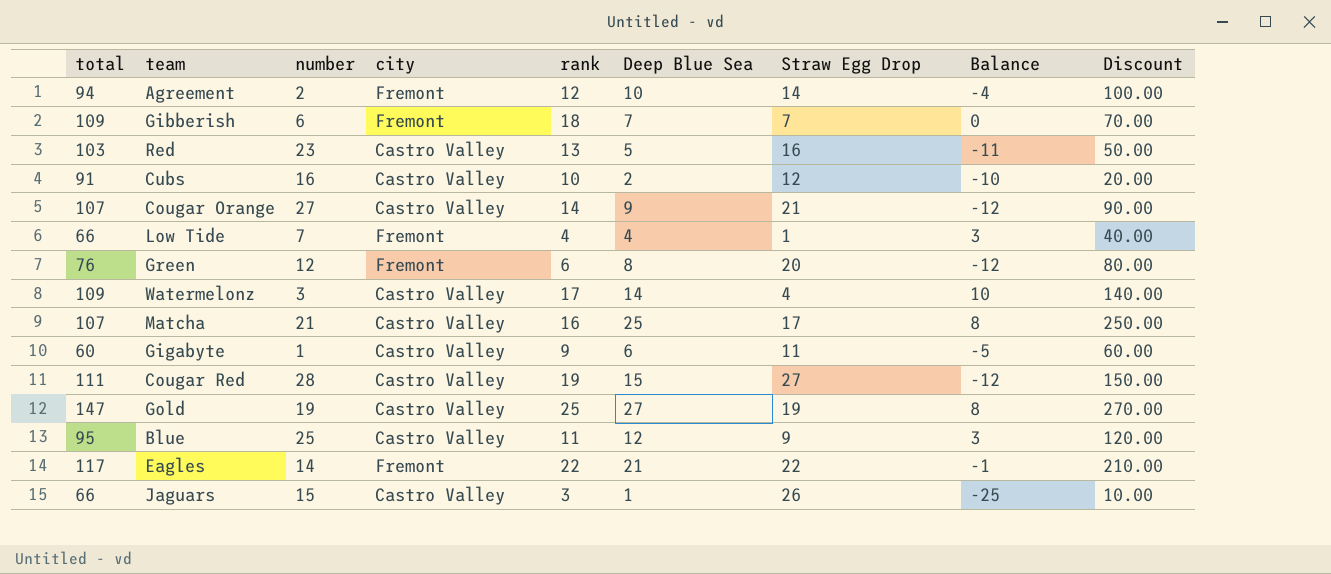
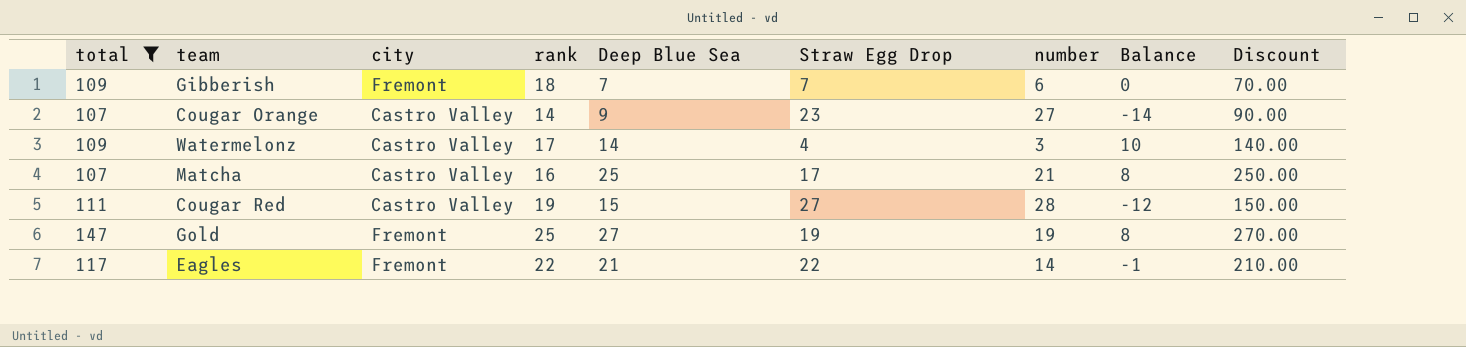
filter: none -> total >= 107
column number | position: 3 -> 7
Cougar Orange | Straw Egg Drop: 21 -> 23
Cougar Orange | Balance: -12 -> -14
Gold | city: Castro Valley -> Fremont

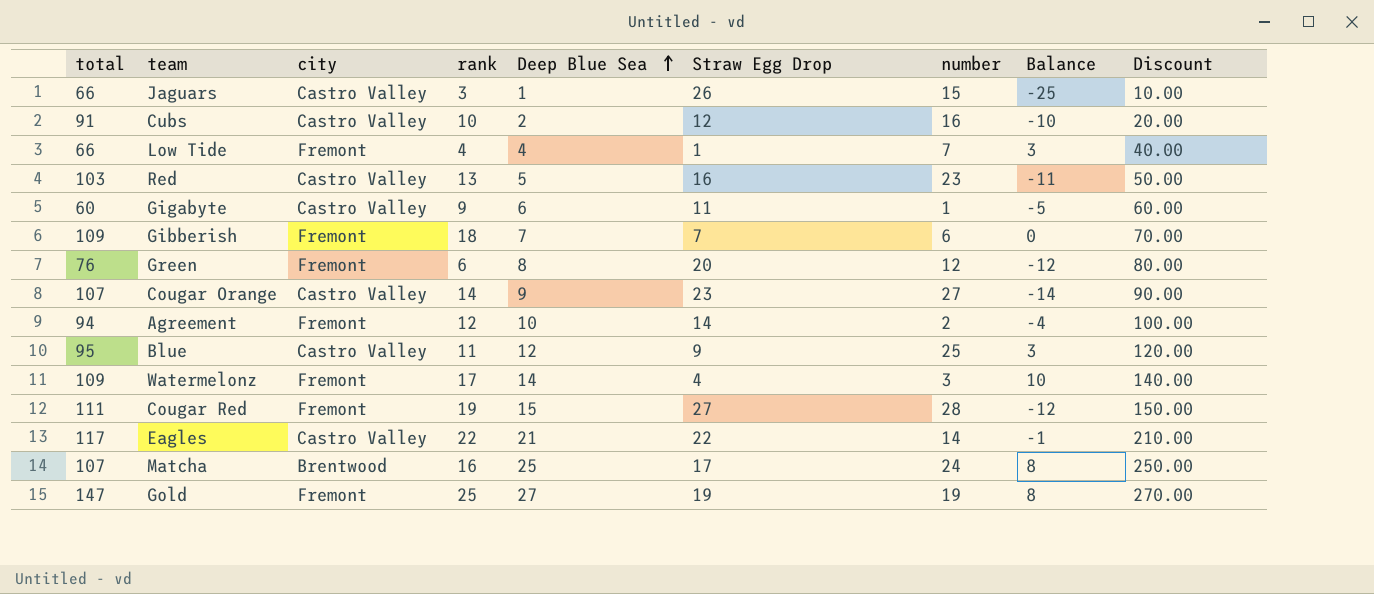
filter: total >= 107 -> none
row order: none -> Deep Blue Sea ascending
Watermelonz | city: Castro Valley -> Fremont
Cougar Red | city: Castro Valley -> Fremont
Eagles | city: Fremont -> Castro Valley
Matcha | city: Castro Valley -> Brentwood
Matcha | number: 21 -> 24

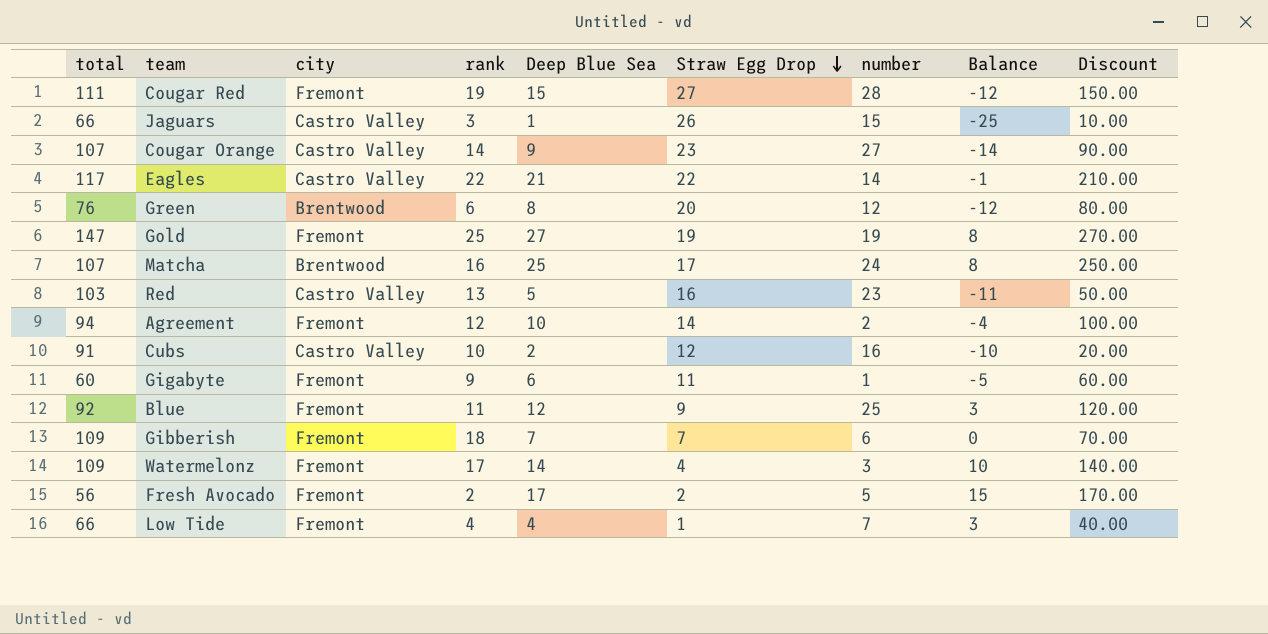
row order: Deep Blue Sea ascending -> Straw Egg Drop descending
Green | city: Fremont -> Brentwood
Gigabyte | city: Castro Valley -> Fremont
Blue | total: 95 -> 92
Blue | city: Castro Valley -> Fremont
row Fresh Avocado: none -> 56 | Fremont | 2 | 17 | 2 | 5 | 15 | 170.00

